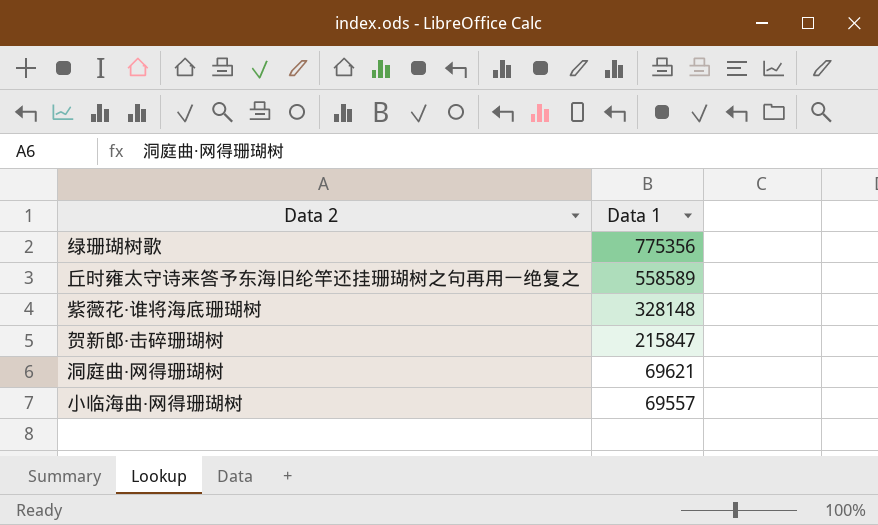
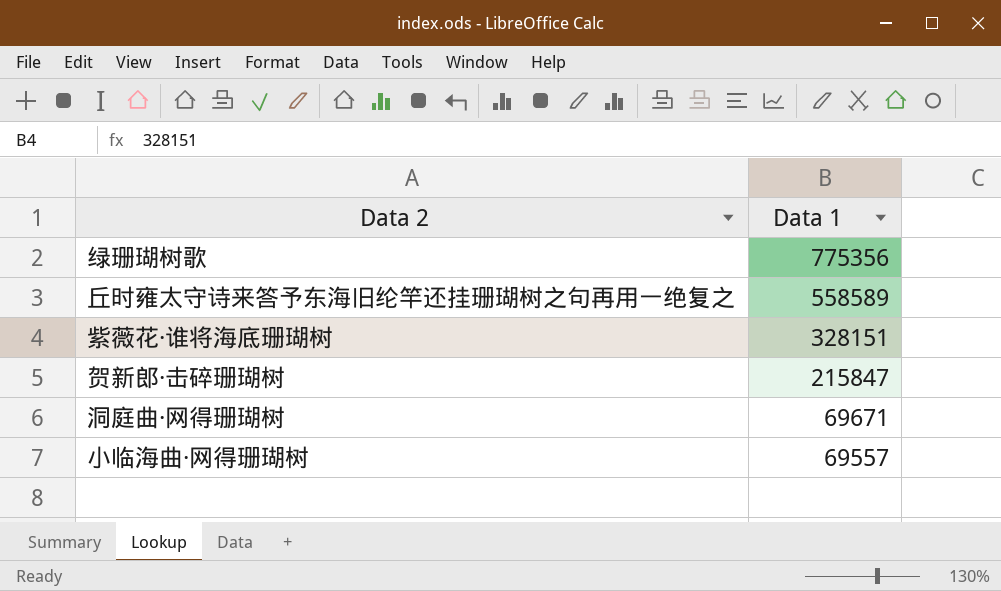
紫薇花·谁将海底珊瑚树 | Data 1: 328148 -> 328151
洞庭曲·网得珊瑚树 | Data 1: 69621 -> 69671

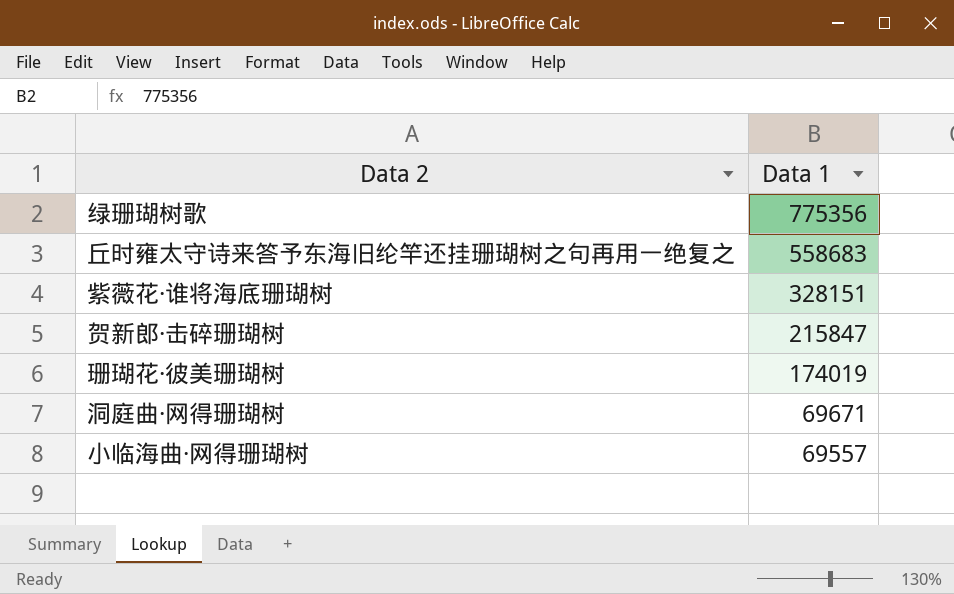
丘时雍太守诗来答予东海旧纶竿还挂珊瑚树之句再用一绝复之 | Data 1: 558589 -> 558683
row 珊瑚花·彼美珊瑚树: none -> 174019

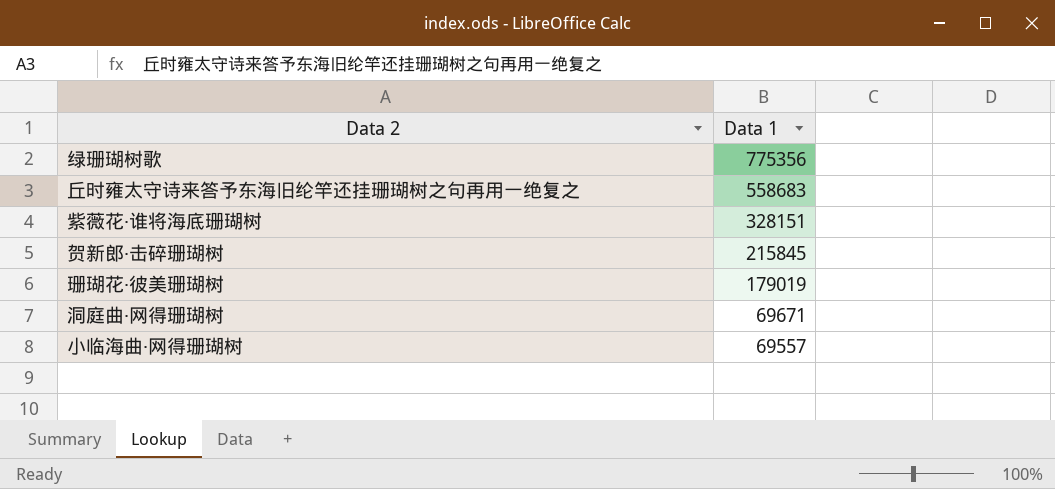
贺新郎·击碎珊瑚树 | Data 1: 215847 -> 215845
珊瑚花·彼美珊瑚树 | Data 1: 174019 -> 179019

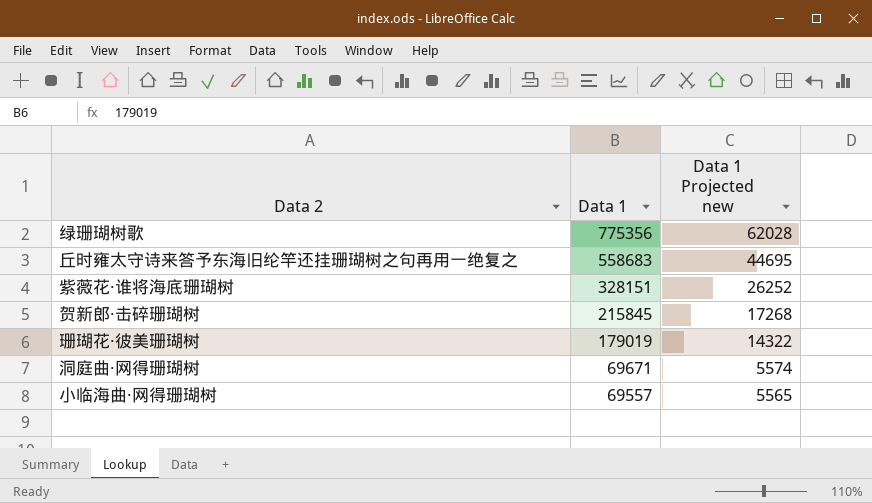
column Data 1 Projected new | formula: none -> [Data 1] * 0.08

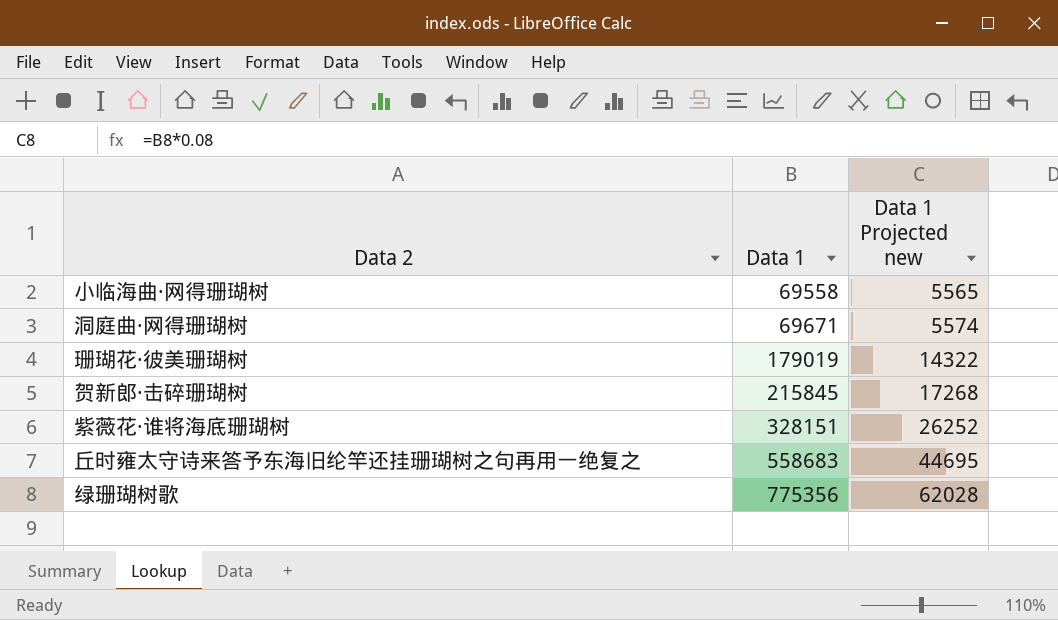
row order: Data 1 descending -> Data 1 ascending
小临海曲·网得珊瑚树 | Data 1: 69557 -> 69558

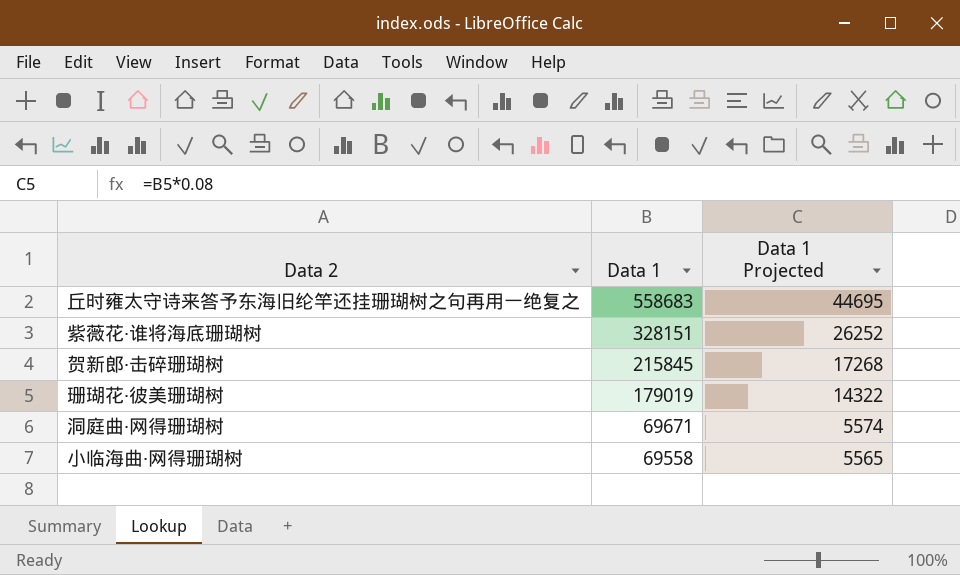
row order: Data 1 ascending -> Data 1 descending
column name: Data 1 Projected new -> Data 1 Projected
row 绿珊瑚树歌: 775356 | 62028 -> none

